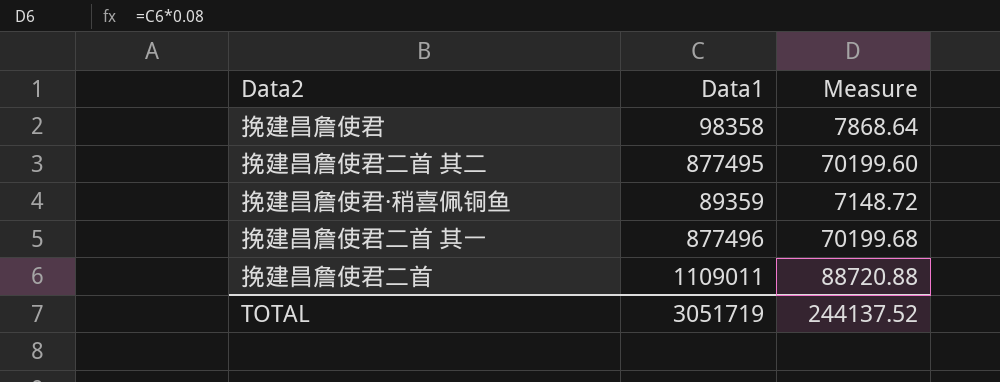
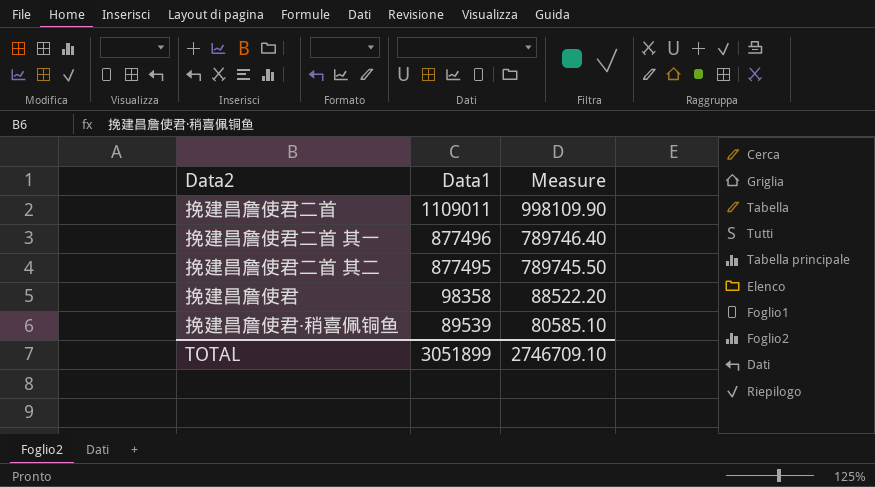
row order: none -> Data1 descending
column Measure | formula: [Data1] * 0.08 -> [Data1] * 0.9
挽建昌詹使君·稍喜佩铜鱼 | Data1: 89359 -> 89539
TOTAL | Data1: 3051719 -> 3051899
TOTAL | Measure: 244137.52 -> 2746709.10

